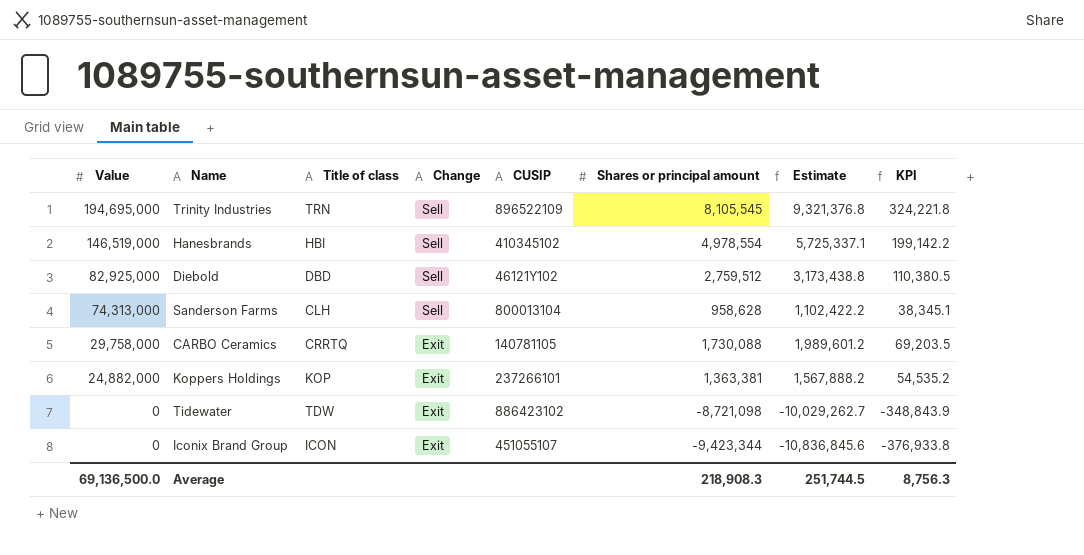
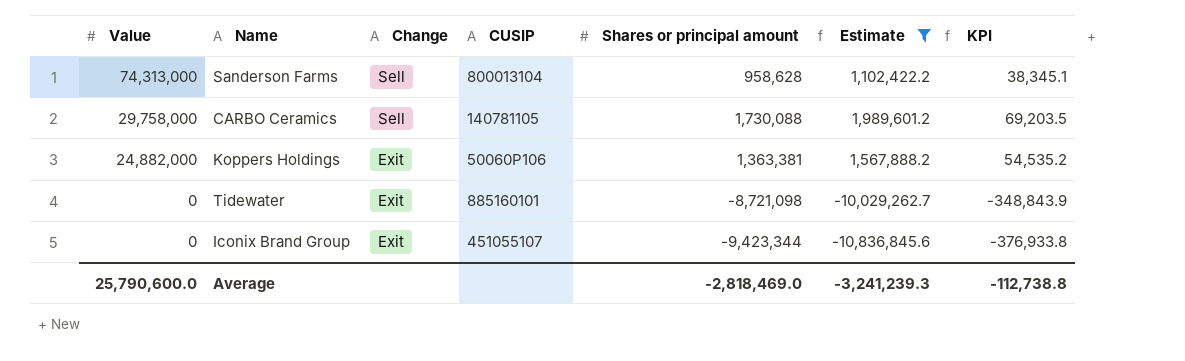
filter: none -> Estimate <= 1,989,601.2
column Title of class | position: 3 -> none
CARBO Ceramics | Change: Exit -> Sell
Koppers Holdings | CUSIP: 237266101 -> 50060P106
Tidewater | CUSIP: 886423102 -> 885160101
Average | Value: 69,136,500.0 -> 25,790,600.0
Average | Shares or principal amount: 218,908.3 -> -2,818,469.0
Average | Estimate: 251,744.5 -> -3,241,239.3
Average | KPI: 8,756.3 -> -112,738.8

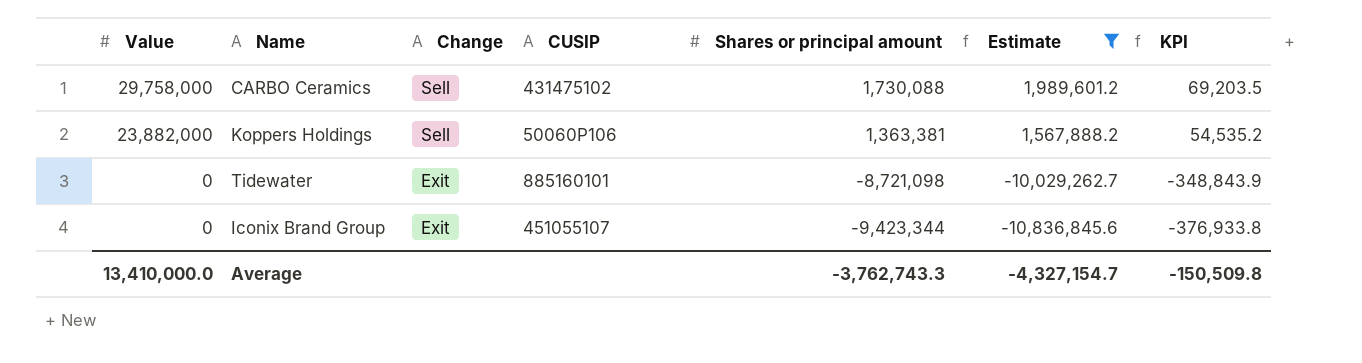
row Sanderson Farms: 74,313,000 | Sell | 800013104 | 958,628 | 1,102,422.2 | 38,345.1 -> none
CARBO Ceramics | CUSIP: 140781105 -> 431475102
Koppers Holdings | Value: 24,882,000 -> 23,882,000
Koppers Holdings | Change: Exit -> Sell
Average | Value: 25,790,600.0 -> 13,410,000.0
Average | Shares or principal amount: -2,818,469.0 -> -3,762,743.3
Average | Estimate: -3,241,239.3 -> -4,327,154.7
Average | KPI: -112,738.8 -> -150,509.8

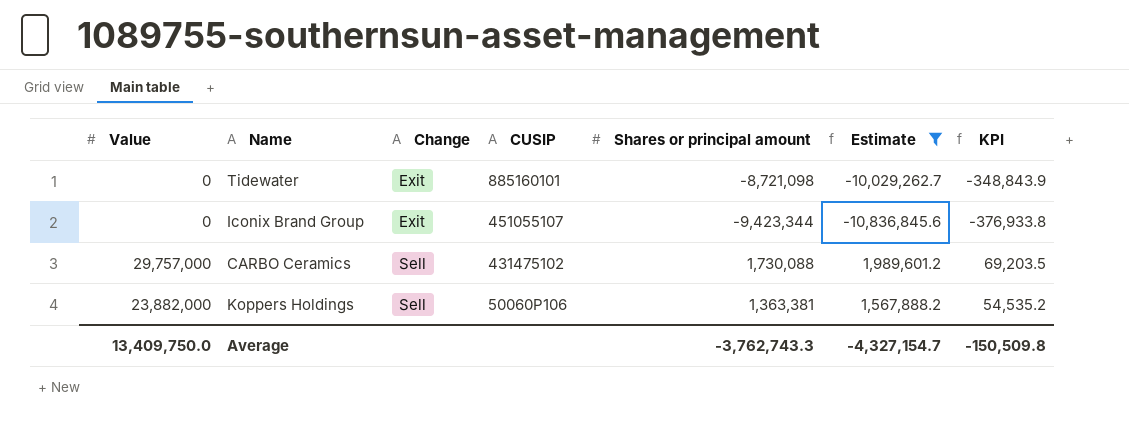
row order: Value descending -> Change ascending
CARBO Ceramics | Value: 29,758,000 -> 29,757,000
Average | Value: 13,410,000.0 -> 13,409,750.0

